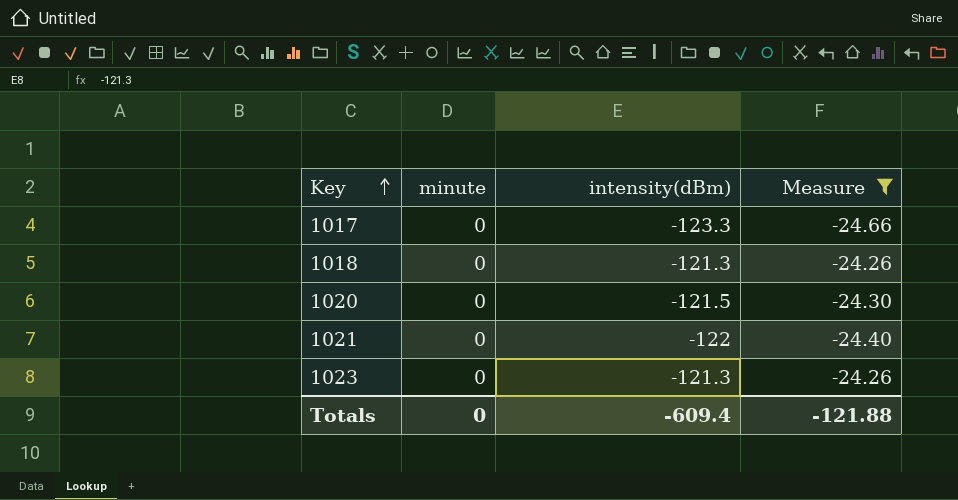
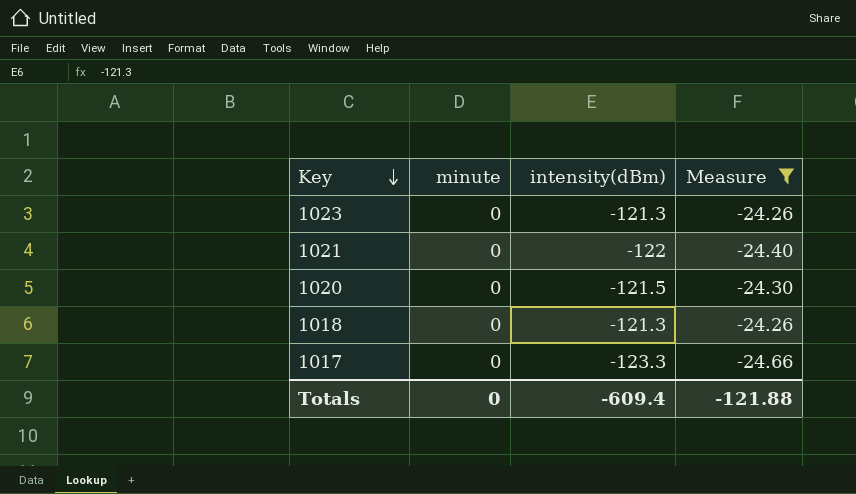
row order: Key ascending -> Key descending

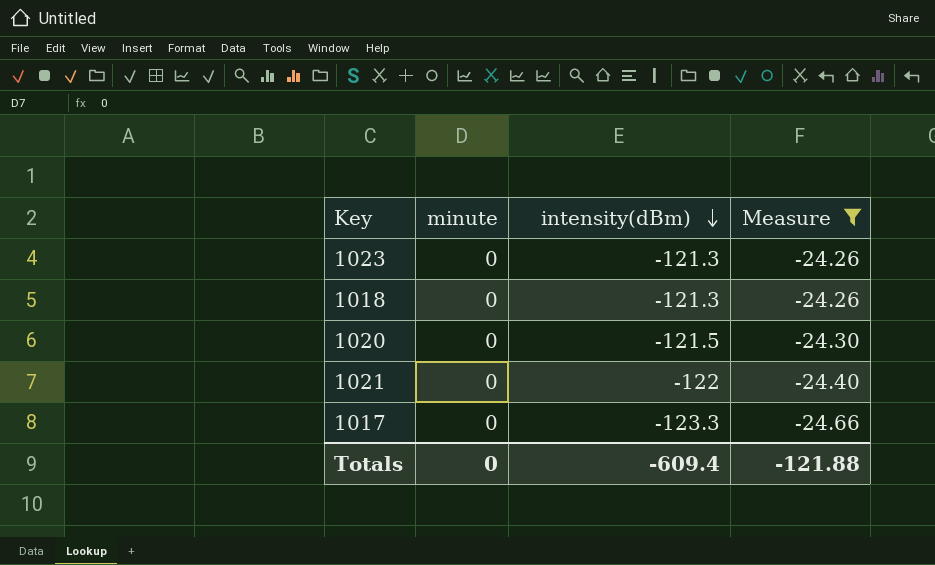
row order: Key descending -> intensity(dBm) descending

